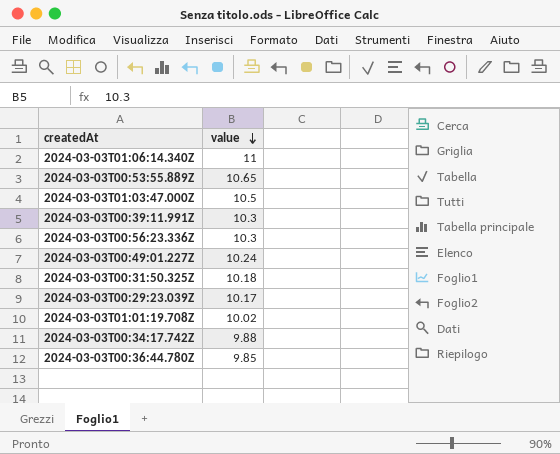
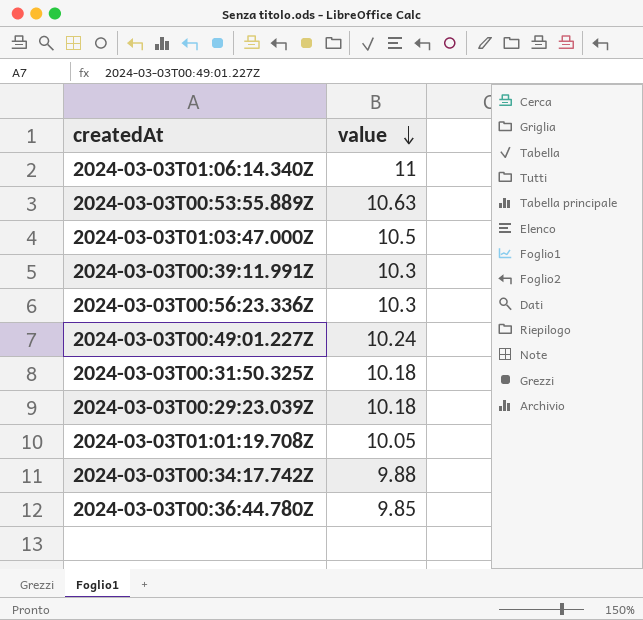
2024-03-03T00:53:55.889Z | value: 10.65 -> 10.63
2024-03-03T00:29:23.039Z | value: 10.17 -> 10.18
2024-03-03T01:01:19.708Z | value: 10.02 -> 10.05

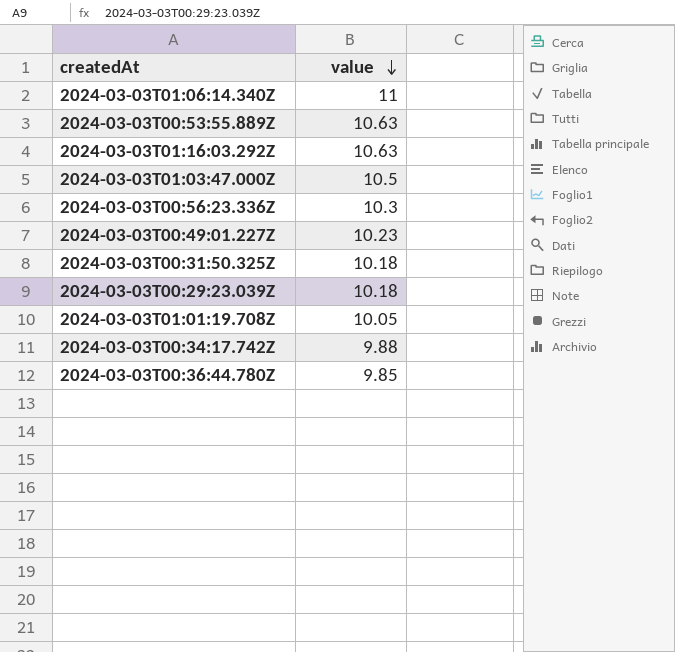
row 2024-03-03T00:39:11.991Z: 10.3 -> none
row 2024-03-03T01:16:03.292Z: none -> 10.63
2024-03-03T00:49:01.227Z | value: 10.24 -> 10.23

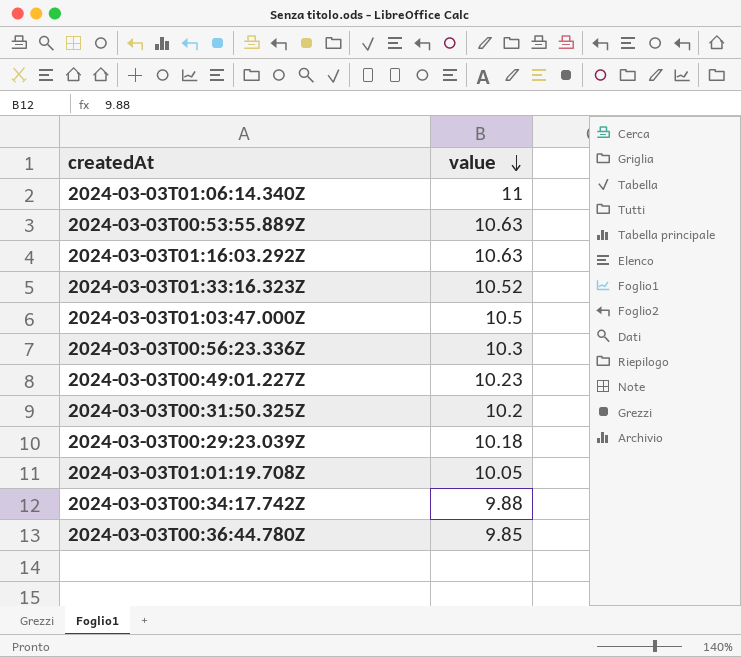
row 2024-03-03T01:33:16.323Z: none -> 10.52
2024-03-03T00:31:50.325Z | value: 10.18 -> 10.2

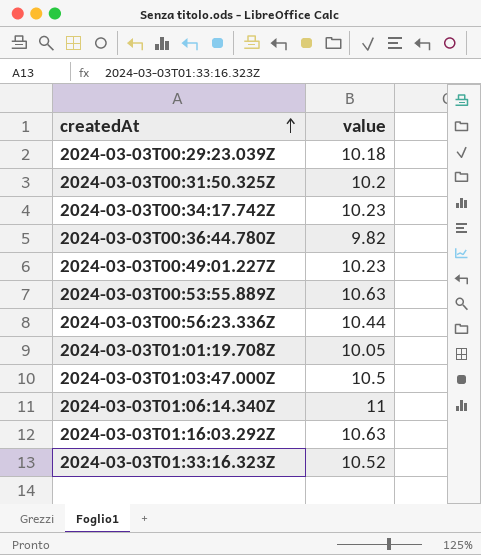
row order: value descending -> createdAt ascending
2024-03-03T00:34:17.742Z | value: 9.88 -> 10.23
2024-03-03T00:36:44.780Z | value: 9.85 -> 9.82
2024-03-03T00:56:23.336Z | value: 10.3 -> 10.44

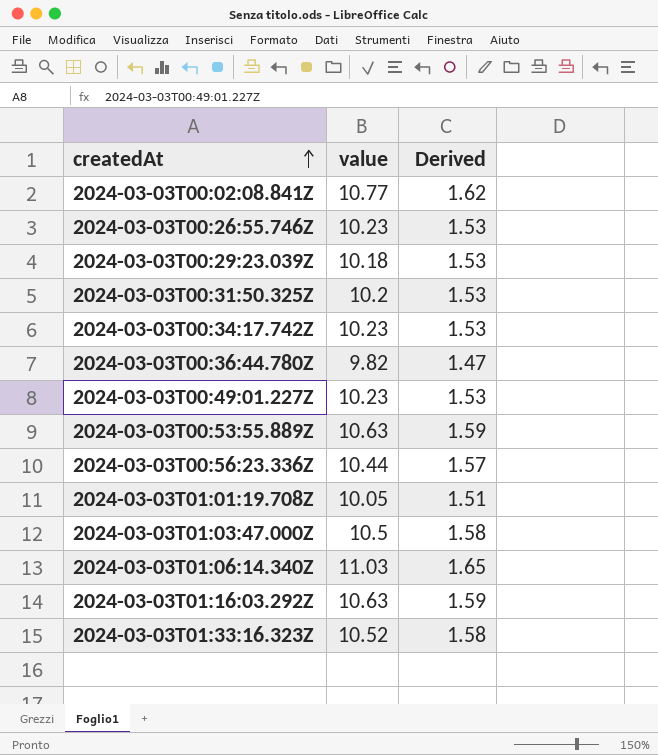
column Derived | formula: none -> [value] * 0.15
row 2024-03-03T00:02:08.841Z: none -> 10.77 | 1.62
row 2024-03-03T00:26:55.746Z: none -> 10.23 | 1.53
2024-03-03T01:06:14.340Z | value: 11 -> 11.03

